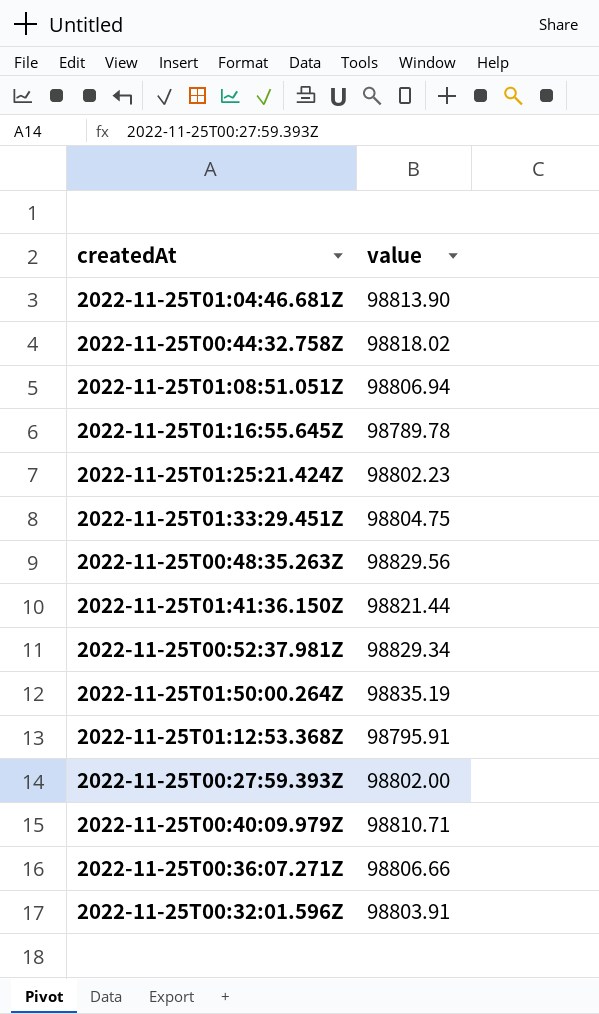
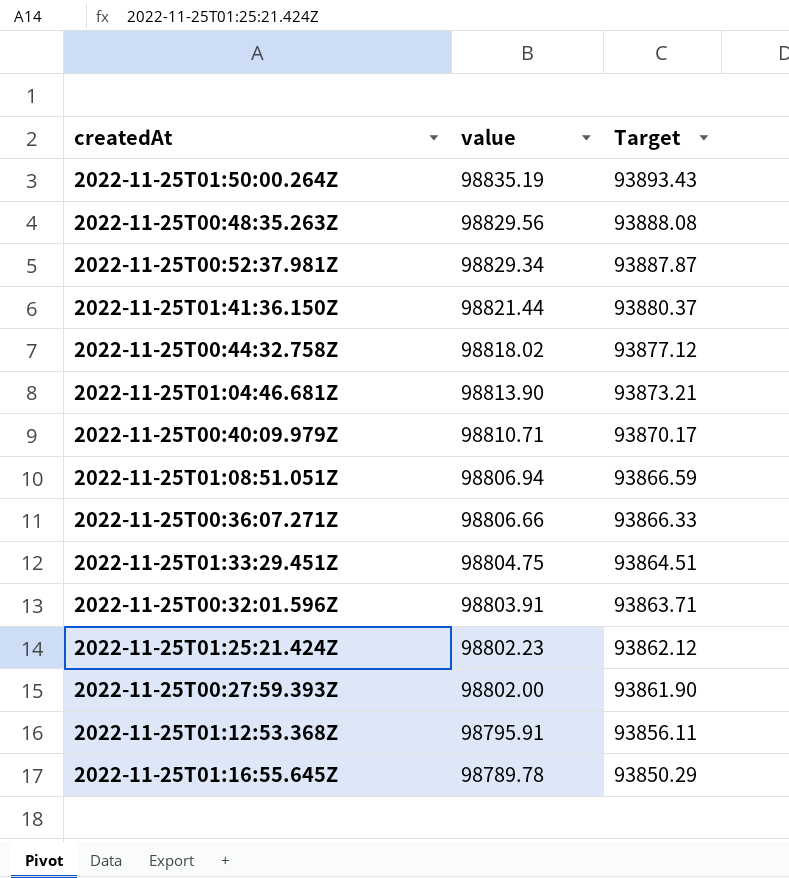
row order: none -> value descending
column Target | formula: none -> [value] * 0.95

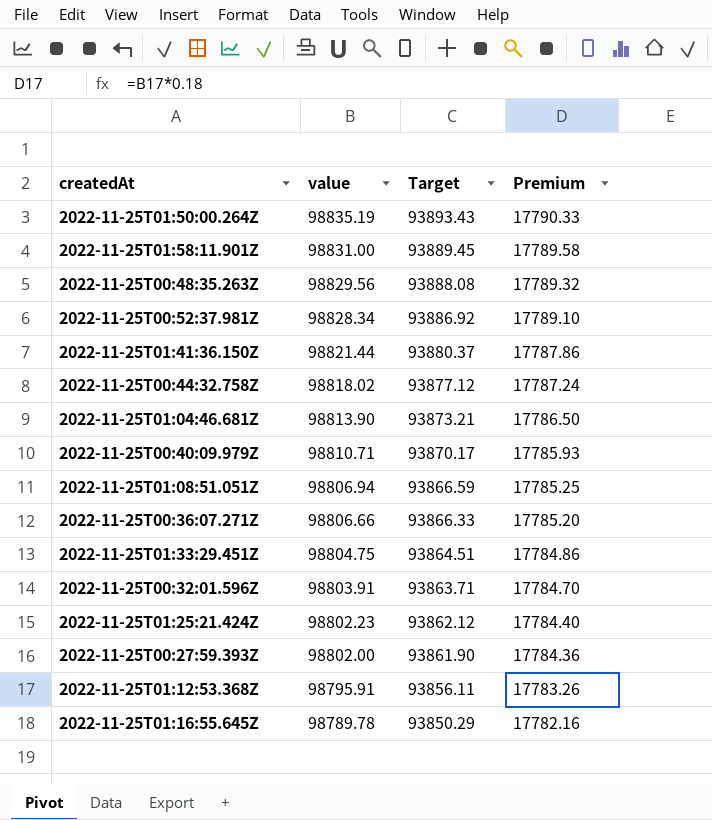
column Premium | formula: none -> [value] * 0.18
row 2022-11-25T01:58:11.901Z: none -> 98831.00 | 93889.45 | 17789.58
2022-11-25T00:52:37.981Z | value: 98829.34 -> 98828.34
2022-11-25T00:52:37.981Z | Target: 93887.87 -> 93886.92

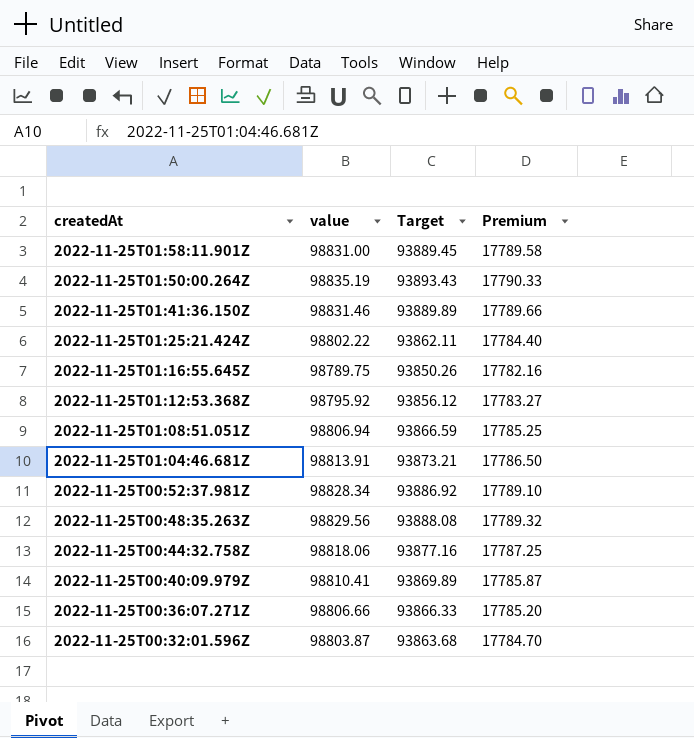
row order: value descending -> createdAt descending
row 2022-11-25T01:33:29.451Z: 98804.75 | 93864.51 | 17784.86 -> none
row 2022-11-25T00:27:59.393Z: 98802.00 | 93861.90 | 17784.36 -> none
2022-11-25T01:41:36.150Z | value: 98821.44 -> 98831.46
2022-11-25T01:41:36.150Z | Target: 93880.37 -> 93889.89
2022-11-25T01:41:36.150Z | Premium: 17787.86 -> 17789.66
2022-11-25T01:25:21.424Z | value: 98802.23 -> 98802.22
2022-11-25T01:25:21.424Z | Target: 93862.12 -> 93862.11
2022-11-25T01:16:55.645Z | value: 98789.78 -> 98789.75
2022-11-25T01:16:55.645Z | Target: 93850.29 -> 93850.26
2022-11-25T01:12:53.368Z | value: 98795.91 -> 98795.92
2022-11-25T01:12:53.368Z | Target: 93856.11 -> 93856.12
2022-11-25T01:12:53.368Z | Premium: 17783.26 -> 17783.27
2022-11-25T01:04:46.681Z | value: 98813.90 -> 98813.91
2022-11-25T00:44:32.758Z | value: 98818.02 -> 98818.06
2022-11-25T00:44:32.758Z | Target: 93877.12 -> 93877.16
2022-11-25T00:44:32.758Z | Premium: 17787.24 -> 17787.25
2022-11-25T00:40:09.979Z | value: 98810.71 -> 98810.41
2022-11-25T00:40:09.979Z | Target: 93870.17 -> 93869.89
2022-11-25T00:40:09.979Z | Premium: 17785.93 -> 17785.87
2022-11-25T00:32:01.596Z | value: 98803.91 -> 98803.87
2022-11-25T00:32:01.596Z | Target: 93863.71 -> 93863.68

